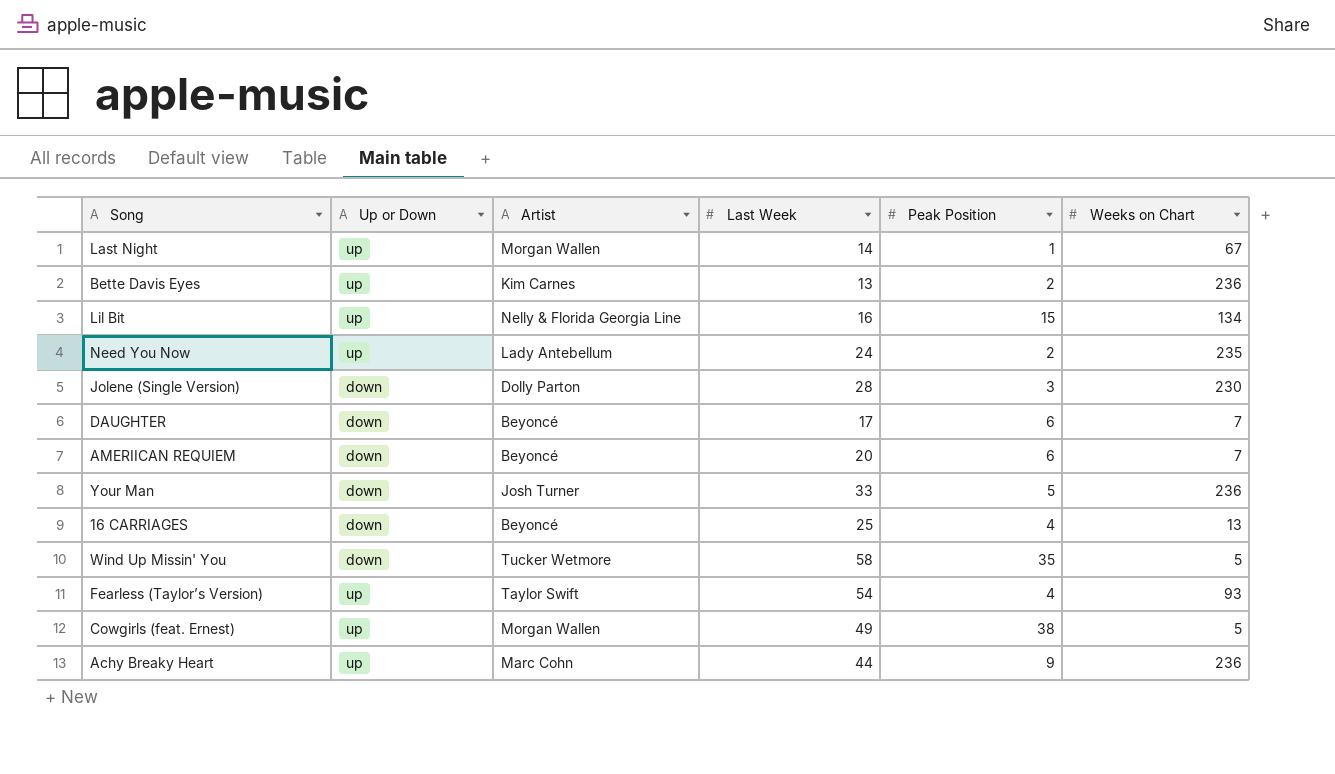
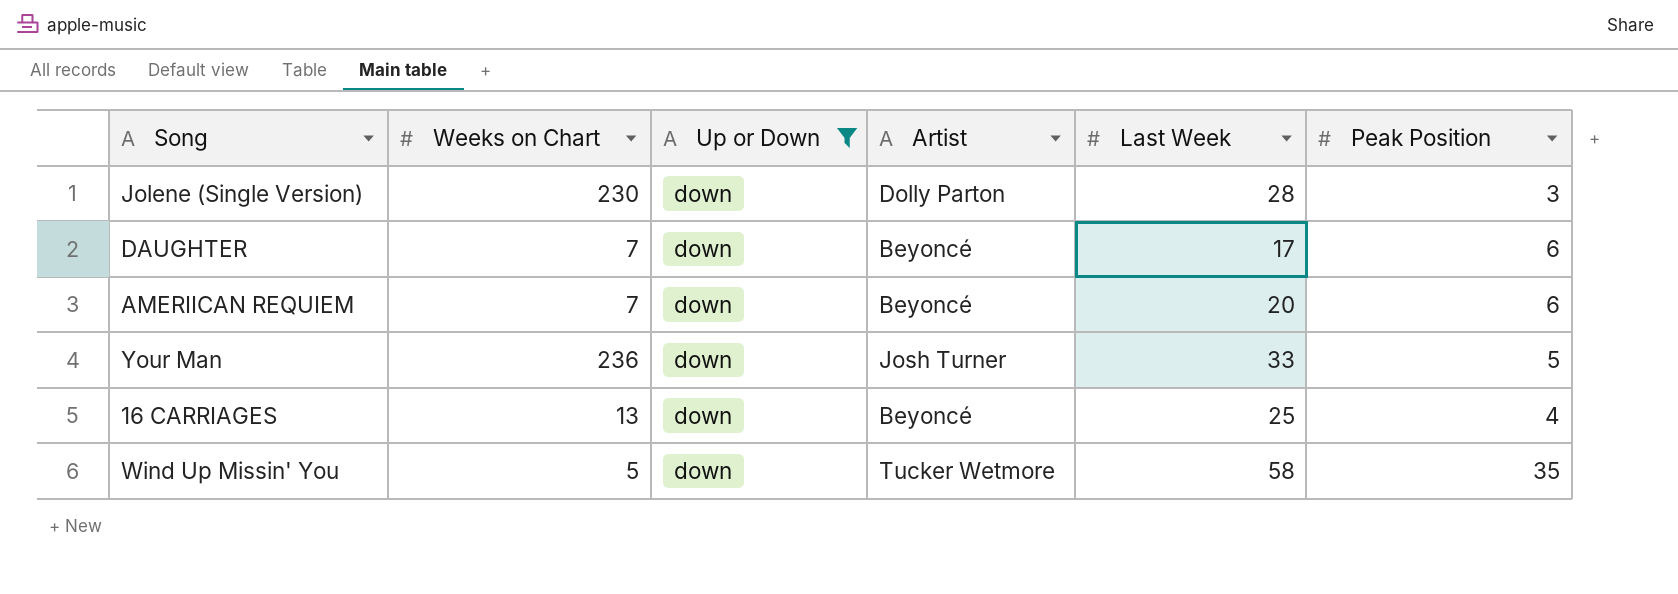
filter: none -> Up or Down = down
column Weeks on Chart | position: 6 -> 2

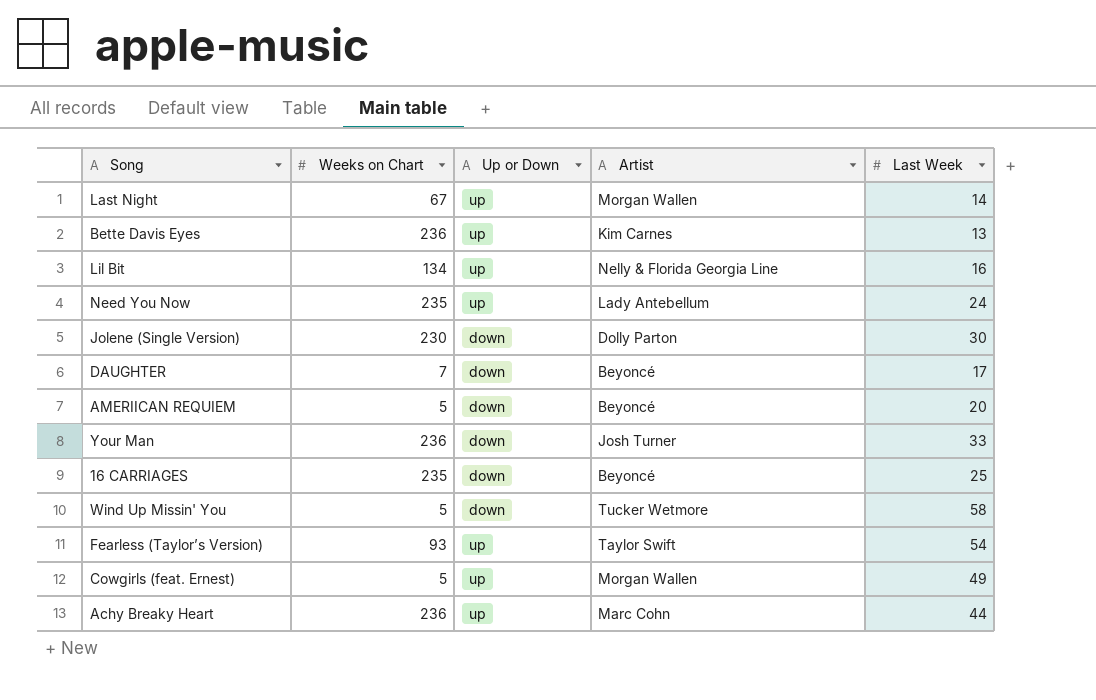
filter: Up or Down = down -> none
column Peak Position | position: 6 -> none
Jolene (Single Version) | Last Week: 28 -> 30
AMERIICAN REQUIEM | Weeks on Chart: 7 -> 5
16 CARRIAGES | Weeks on Chart: 13 -> 235

